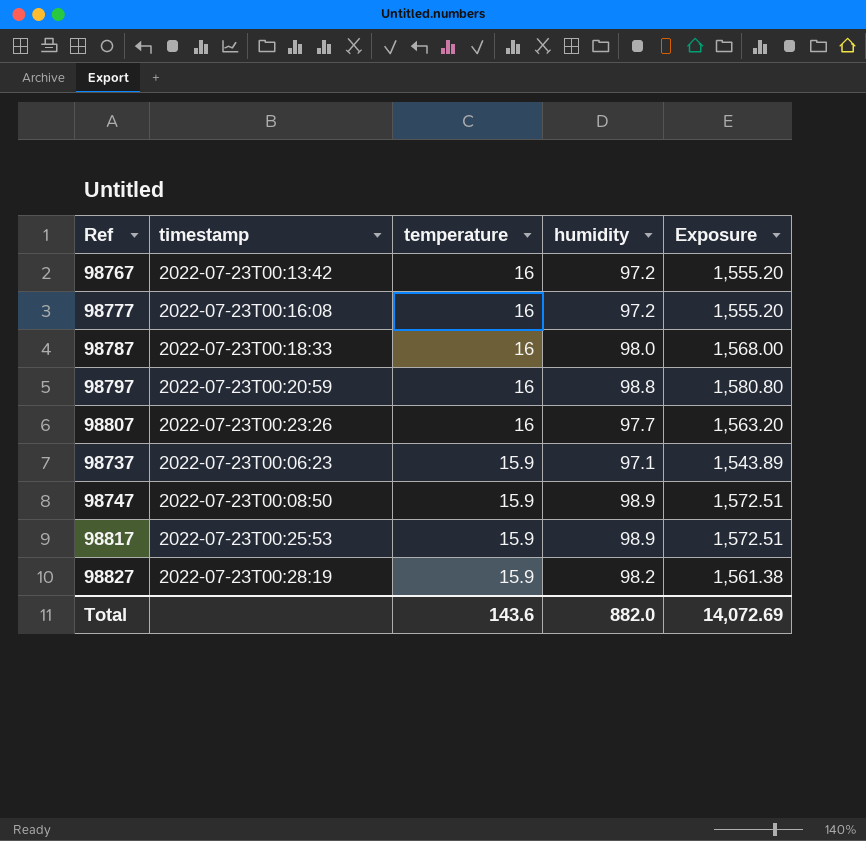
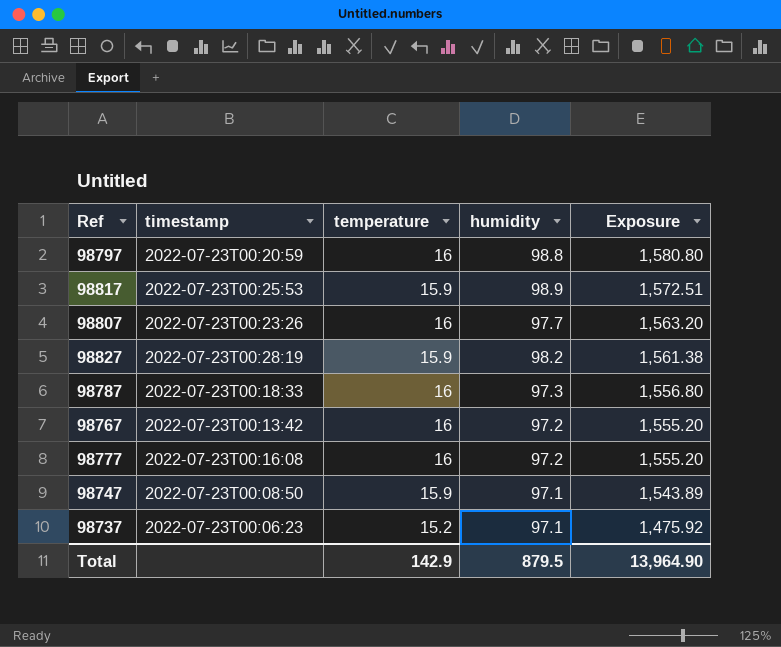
row order: temperature descending -> Exposure descending
98787 | humidity: 98.0 -> 97.3
98787 | Exposure: 1,568.00 -> 1,556.80
98747 | humidity: 98.9 -> 97.1
98747 | Exposure: 1,572.51 -> 1,543.89
98737 | temperature: 15.9 -> 15.2
98737 | Exposure: 1,543.89 -> 1,475.92
Total | temperature: 143.6 -> 142.9
Total | humidity: 882.0 -> 879.5
Total | Exposure: 14,072.69 -> 13,964.90

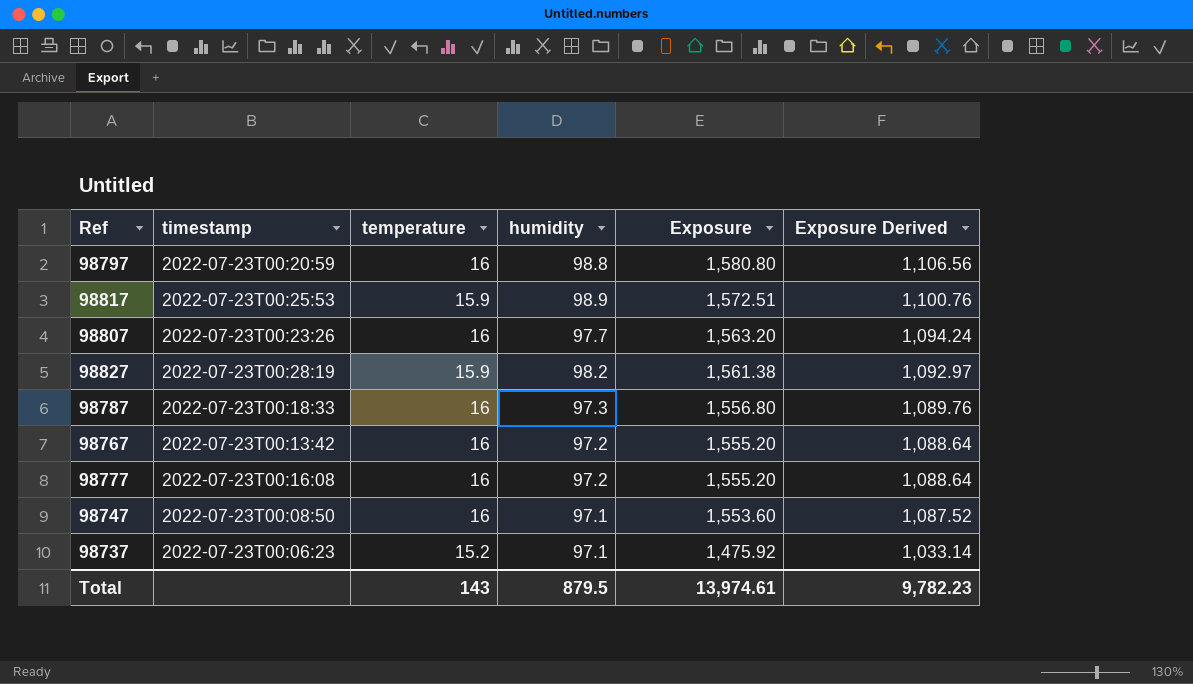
column Exposure Derived | formula: none -> [Exposure] * 0.7
98747 | temperature: 15.9 -> 16
98747 | Exposure: 1,543.89 -> 1,553.60
Total | temperature: 142.9 -> 143
Total | Exposure: 13,964.90 -> 13,974.61

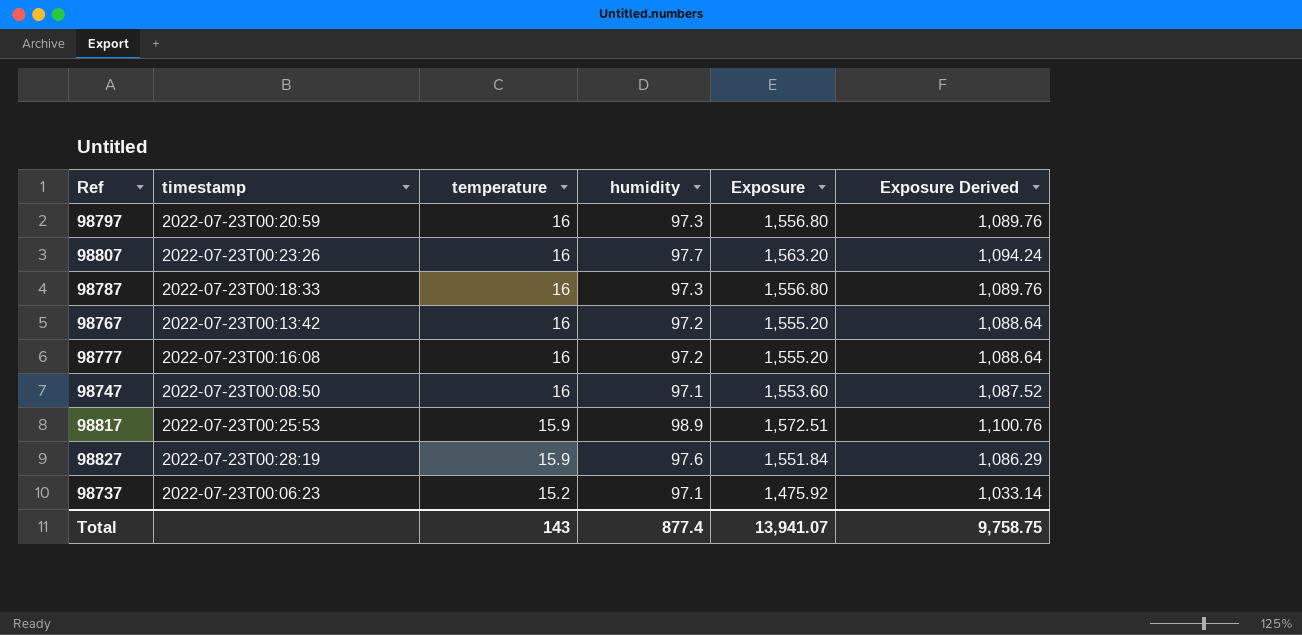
row order: Exposure descending -> temperature descending
98797 | humidity: 98.8 -> 97.3
98797 | Exposure: 1,580.80 -> 1,556.80
98797 | Exposure Derived: 1,106.56 -> 1,089.76
98827 | humidity: 98.2 -> 97.6
98827 | Exposure: 1,561.38 -> 1,551.84
98827 | Exposure Derived: 1,092.97 -> 1,086.29
Total | humidity: 879.5 -> 877.4
Total | Exposure: 13,974.61 -> 13,941.07
Total | Exposure Derived: 9,782.23 -> 9,758.75

